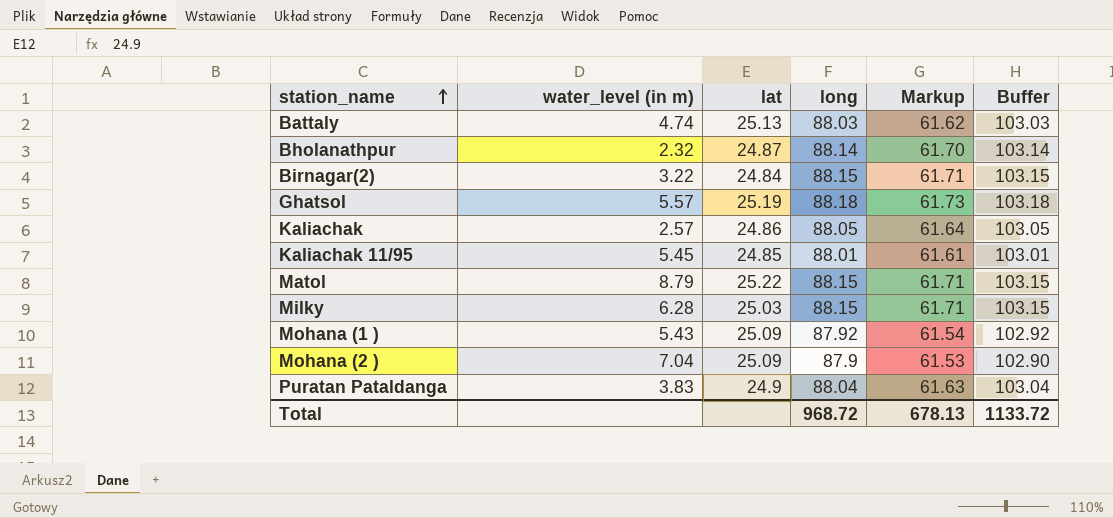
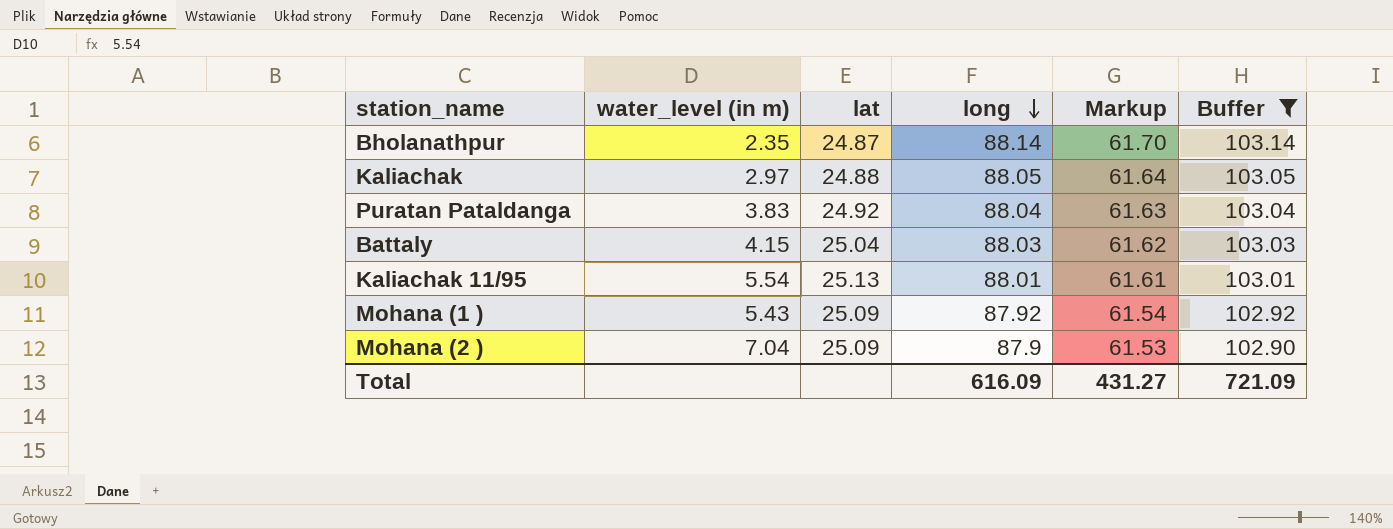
filter: none -> Buffer <= 103.14
row order: station_name ascending -> long descending
Bholanathpur | water_level (in m): 2.32 -> 2.35
Kaliachak | water_level (in m): 2.57 -> 2.97
Kaliachak | lat: 24.86 -> 24.88
Puratan Pataldanga | lat: 24.9 -> 24.92
Battaly | water_level (in m): 4.74 -> 4.15
Battaly | lat: 25.13 -> 25.04
Kaliachak 11/95 | water_level (in m): 5.45 -> 5.54
Kaliachak 11/95 | lat: 24.85 -> 25.13
Total | long: 968.72 -> 616.09
Total | Markup: 678.13 -> 431.27
Total | Buffer: 1133.72 -> 721.09

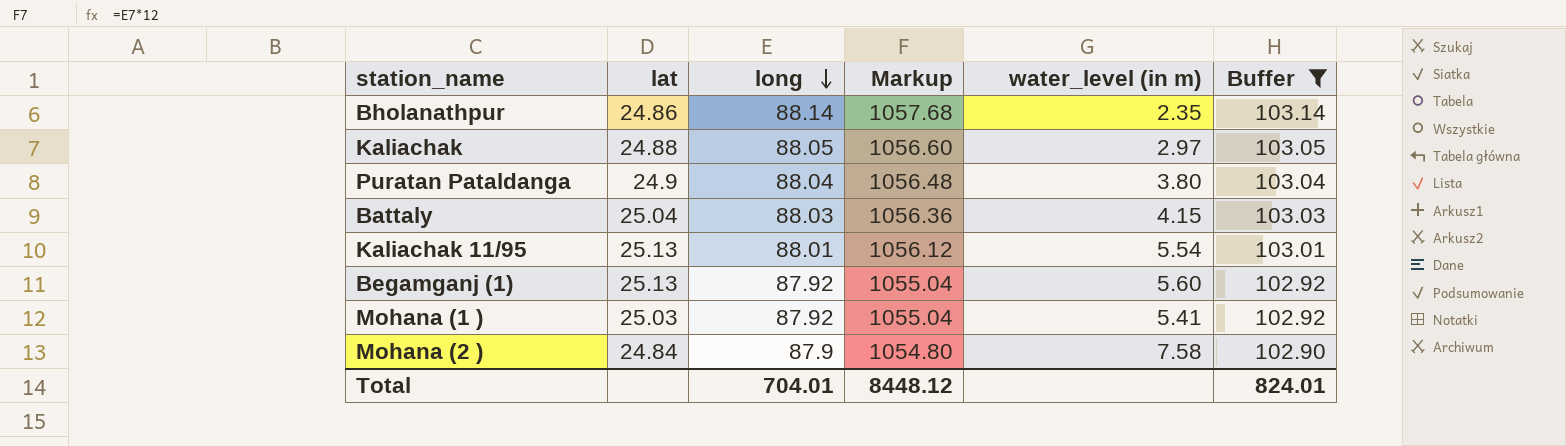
column Markup | formula: [long] * 0.7 -> [long] * 12
column water_level (in m) | position: 2 -> 5
Bholanathpur | lat: 24.87 -> 24.86
Puratan Pataldanga | lat: 24.92 -> 24.9
Puratan Pataldanga | water_level (in m): 3.83 -> 3.80
row Begamganj (1): none -> 25.13 | 87.92 | 1055.04 | 5.60 | 102.92
Mohana (1 ) | lat: 25.09 -> 25.03
Mohana (1 ) | water_level (in m): 5.43 -> 5.41
Mohana (2 ) | lat: 25.09 -> 24.84
Mohana (2 ) | water_level (in m): 7.04 -> 7.58
Total | long: 616.09 -> 704.01
Total | Markup: 431.27 -> 8448.12
Total | Buffer: 721.09 -> 824.01

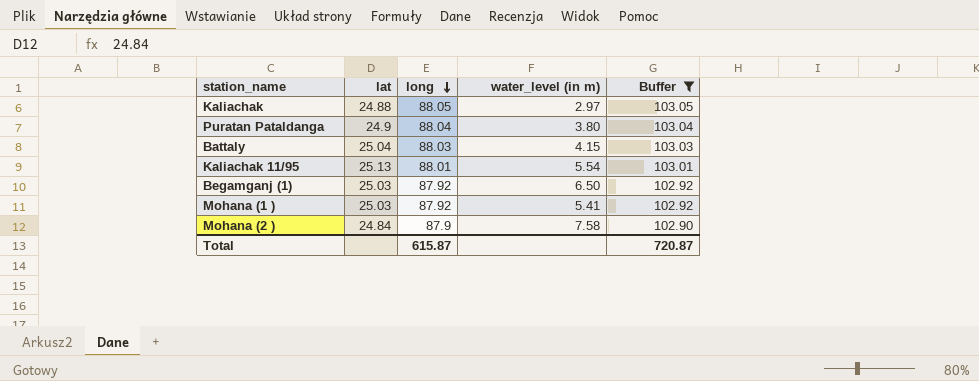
column Markup | formula: [long] * 12 -> none
row Bholanathpur: 24.86 | 88.14 | 1057.68 | 2.35 | 103.14 -> none
Begamganj (1) | lat: 25.13 -> 25.03
Begamganj (1) | water_level (in m): 5.60 -> 6.50
Total | long: 704.01 -> 615.87
Total | Buffer: 824.01 -> 720.87

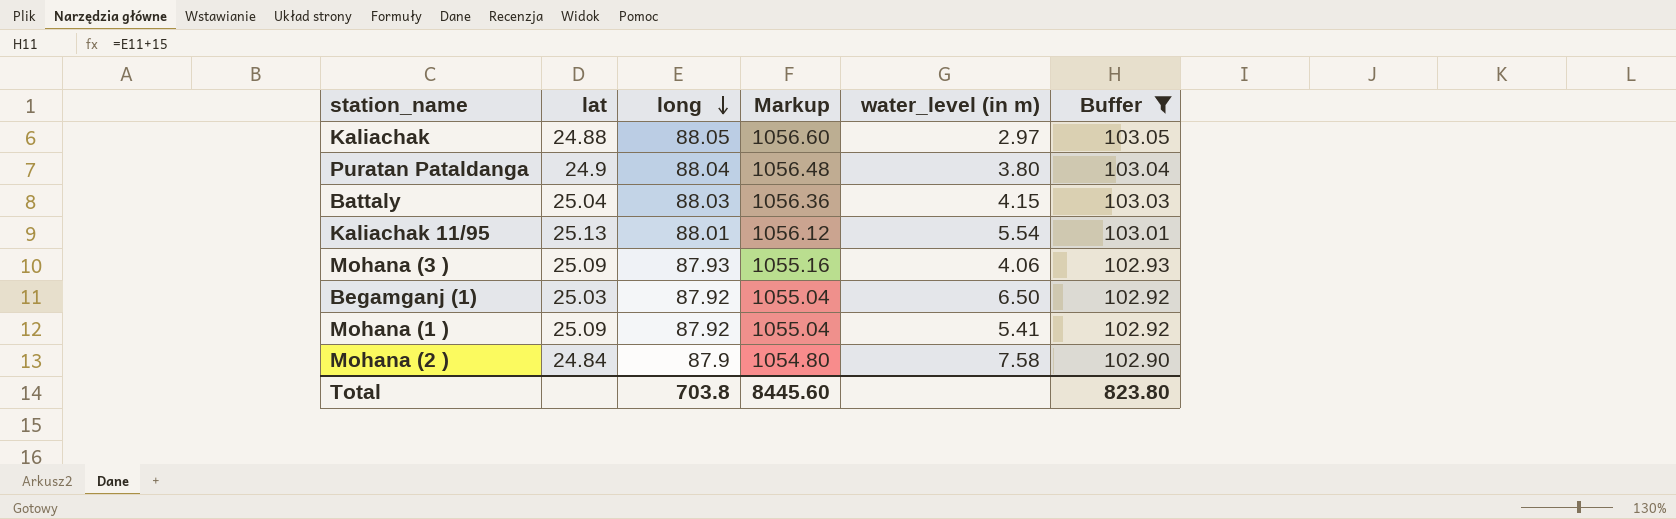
column Markup | formula: none -> [long] * 12
row Mohana (3 ): none -> 25.09 | 87.93 | 1055.16 | 4.06 | 102.93
Mohana (1 ) | lat: 25.03 -> 25.09
Total | long: 615.87 -> 703.8
Total | Buffer: 720.87 -> 823.80

